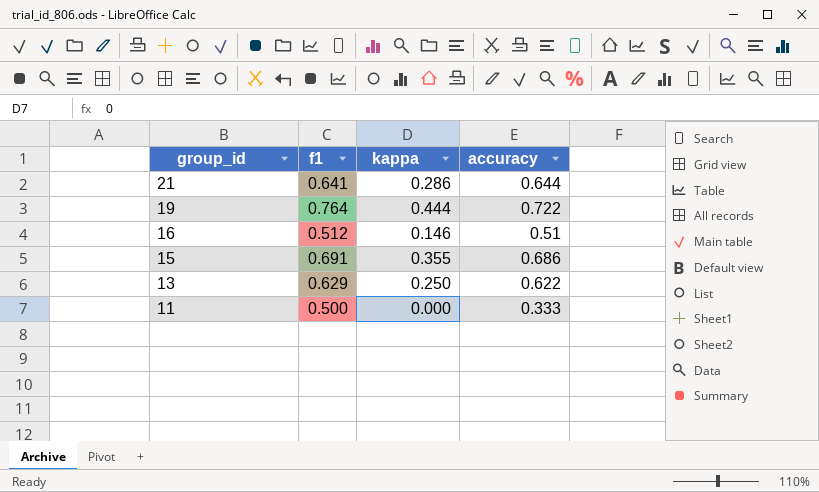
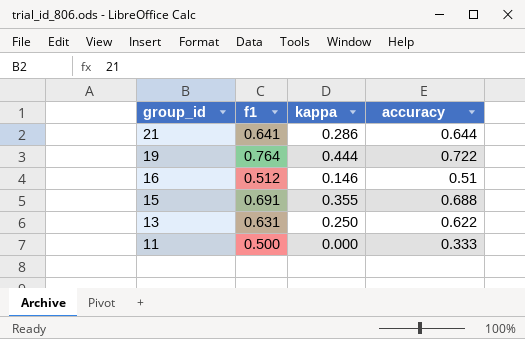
15 | accuracy: 0.686 -> 0.688
13 | f1: 0.629 -> 0.631

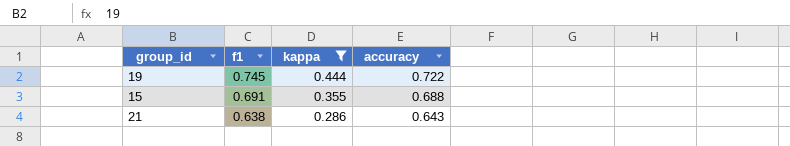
filter: none -> kappa >= 0.286
row order: group_id descending -> f1 descending
19 | f1: 0.764 -> 0.745
21 | f1: 0.641 -> 0.638
21 | accuracy: 0.644 -> 0.643

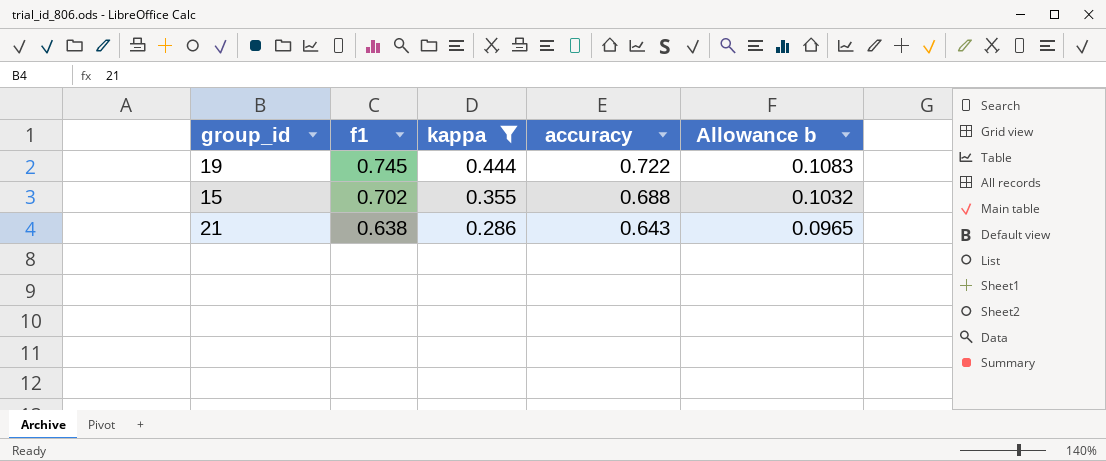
column Allowance b | formula: none -> [accuracy] * 0.15
15 | f1: 0.691 -> 0.702

